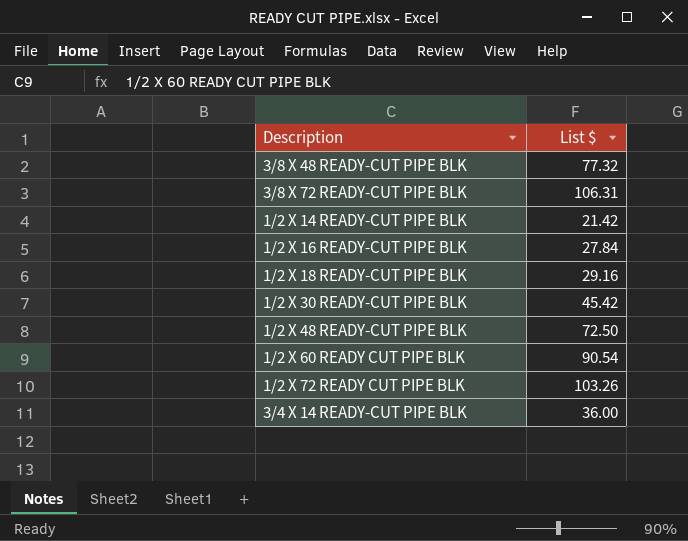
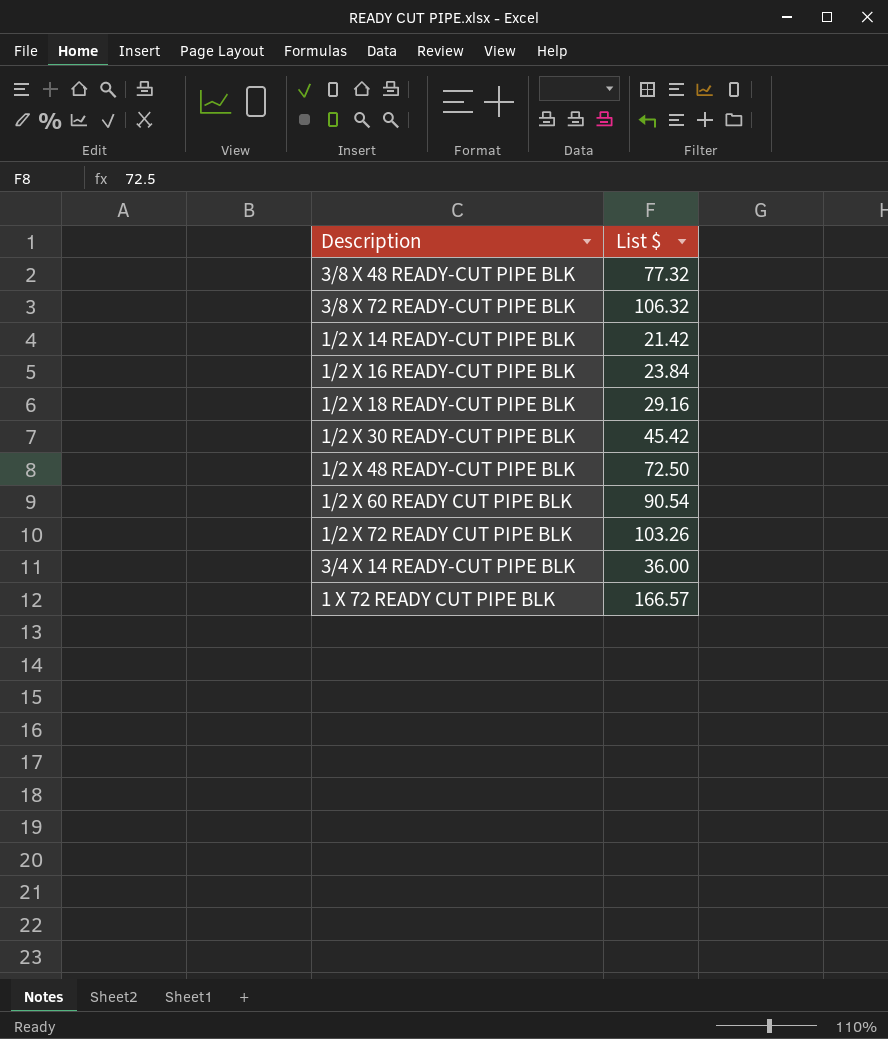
3/8 X 72 READY-CUT PIPE BLK | List $: 106.31 -> 106.32
1/2 X 16 READY-CUT PIPE BLK | List $: 27.84 -> 23.84
row 1 X 72 READY CUT PIPE BLK: none -> 166.57

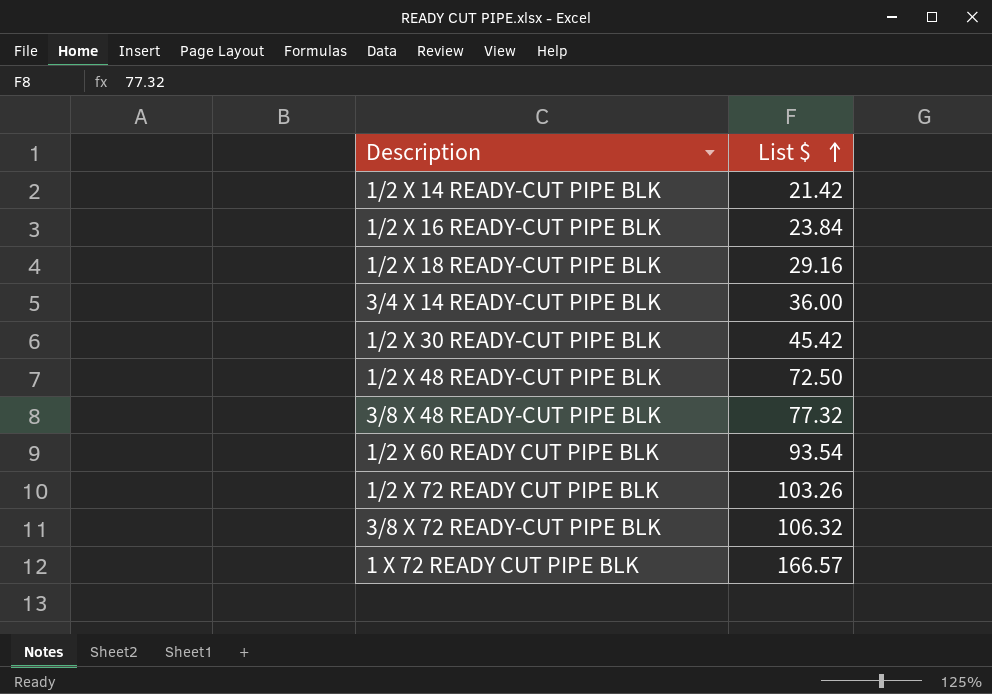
row order: none -> List $ ascending
1/2 X 60 READY CUT PIPE BLK | List $: 90.54 -> 93.54

